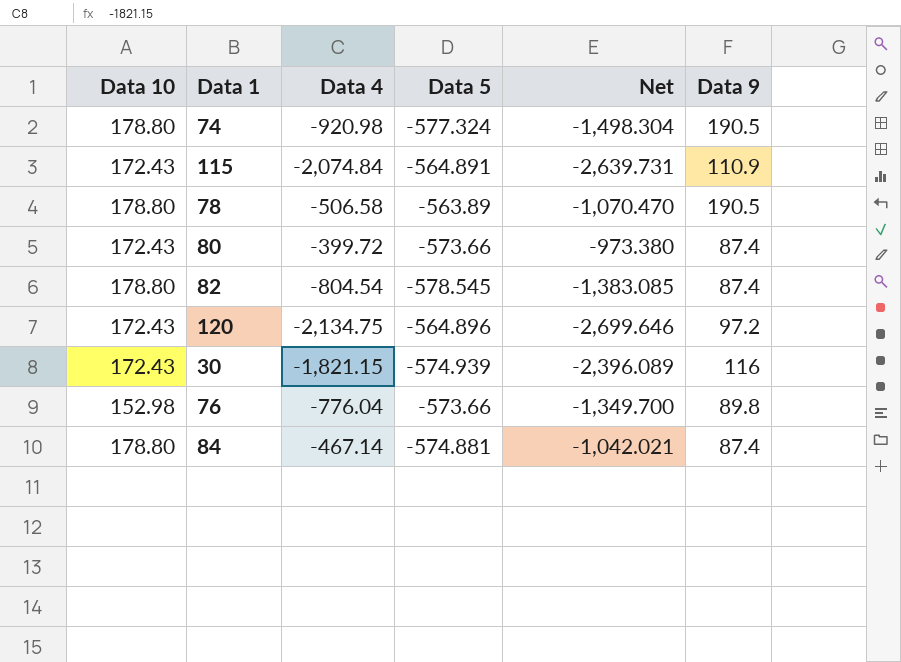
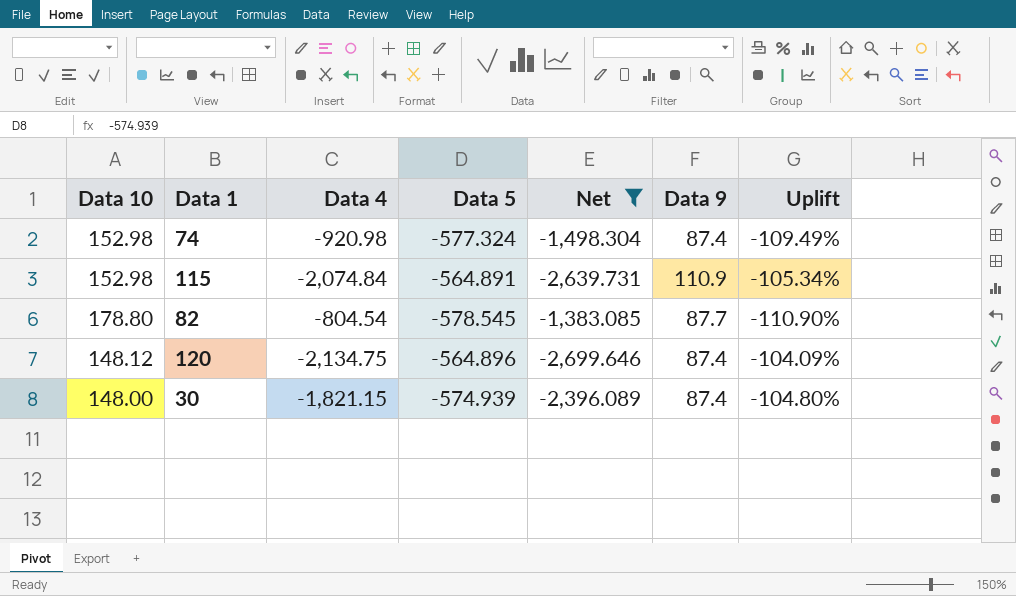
filter: none -> Net <= -1,383.085
column Uplift | formula: none -> ([Data 9] - [Data 4]) / [Data 4]
74 | Data 10: 178.80 -> 152.98
74 | Data 9: 190.5 -> 87.4
115 | Data 10: 172.43 -> 152.98
82 | Data 9: 87.4 -> 87.7
120 | Data 10: 172.43 -> 148.12
120 | Data 9: 97.2 -> 87.4
30 | Data 10: 172.43 -> 148.00
30 | Data 9: 116 -> 87.4

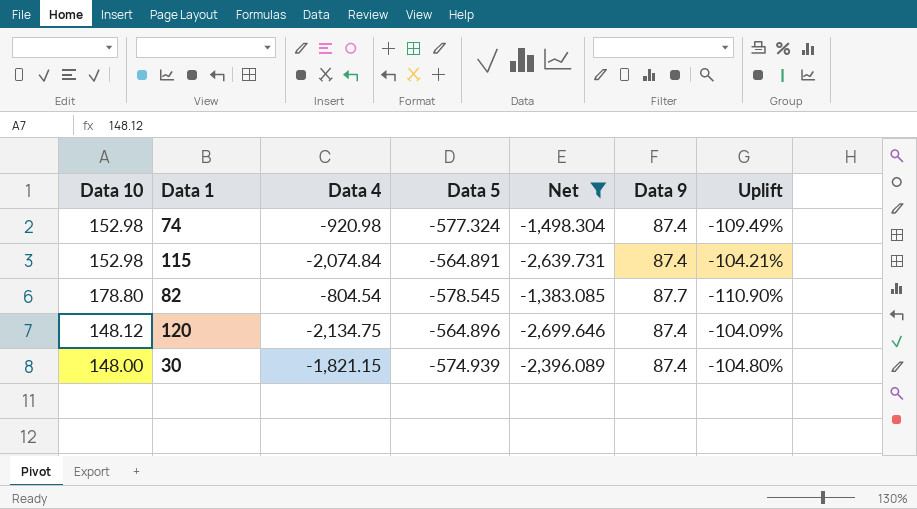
115 | Data 9: 110.9 -> 87.4
115 | Uplift: -105.34% -> -104.21%

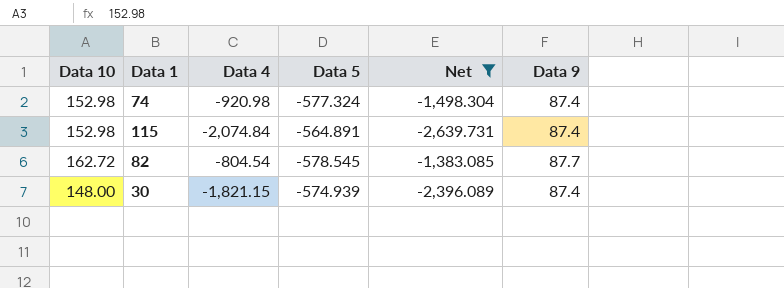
column Uplift | formula: ([Data 9] - [Data 4]) / [Data 4] -> none
row 120: 148.12 | -2,134.75 | -564.896 | -2,699.646 | 87.4 | -104.09% -> none
82 | Data 10: 178.80 -> 162.72

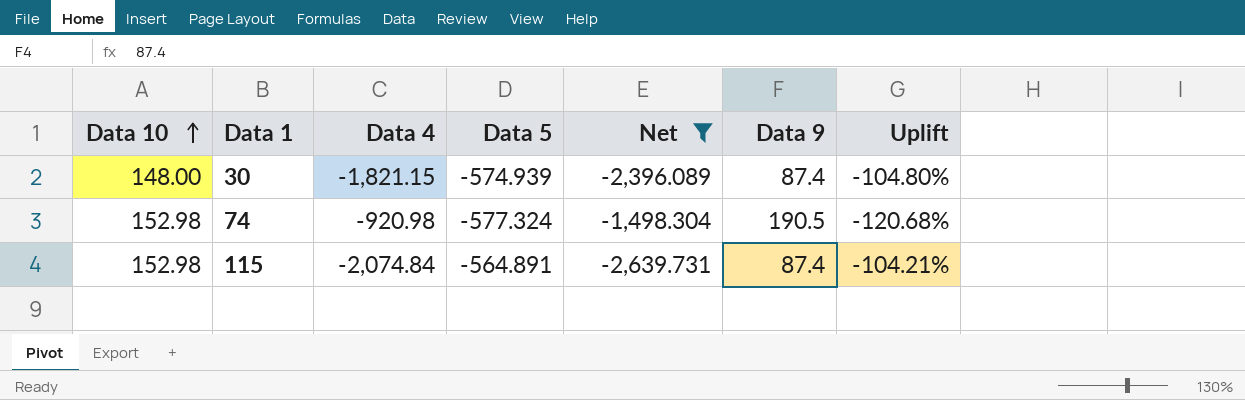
row order: none -> Data 10 ascending
column Uplift | formula: none -> ([Data 9] - [Data 4]) / [Data 4]
row 82: 162.72 | -804.54 | -578.545 | -1,383.085 | 87.7 -> none
74 | Data 9: 87.4 -> 190.5

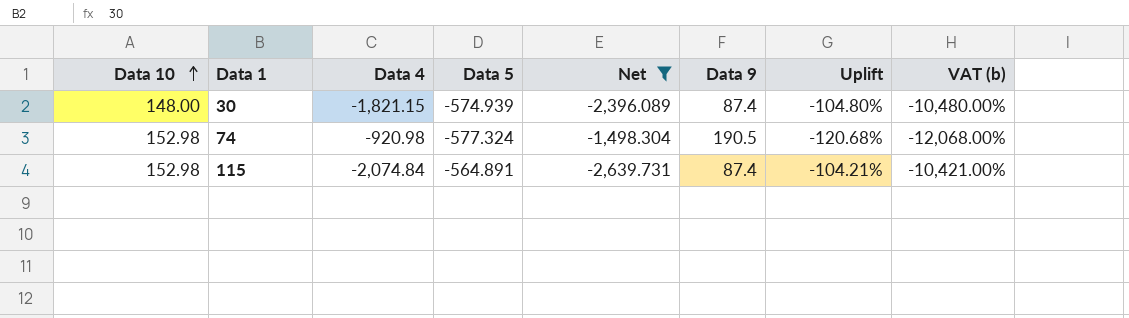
column VAT (b) | formula: none -> [Uplift] * 100

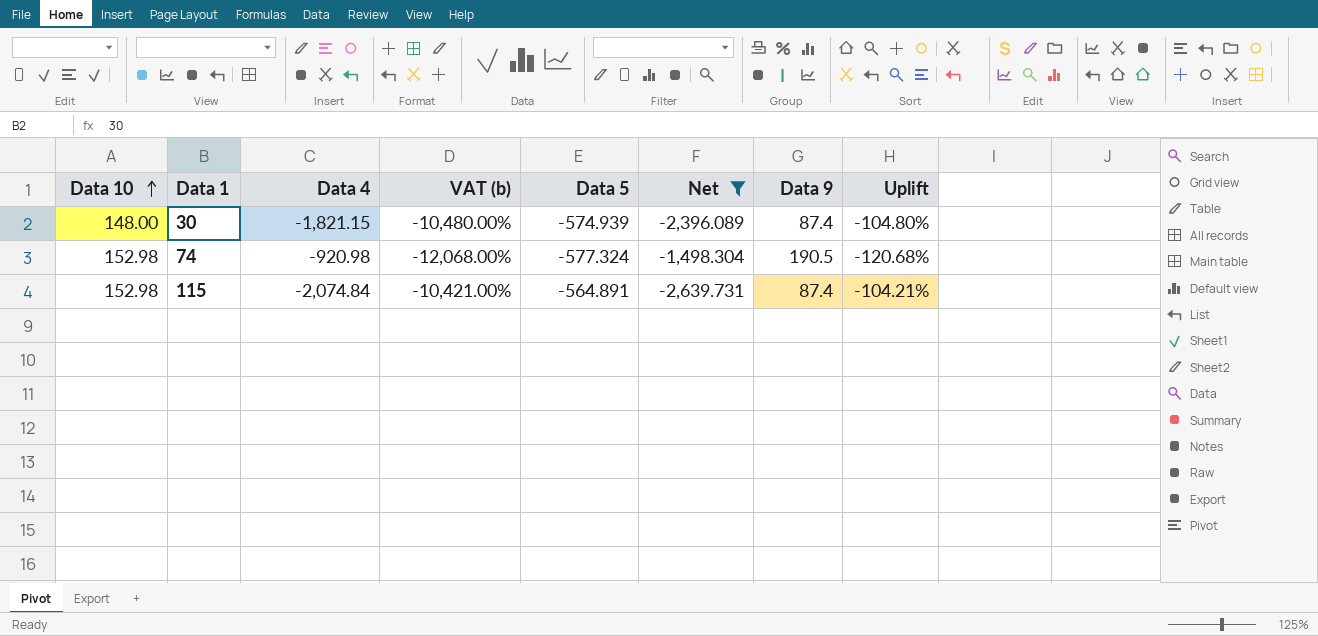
column VAT (b) | position: 8 -> 4

